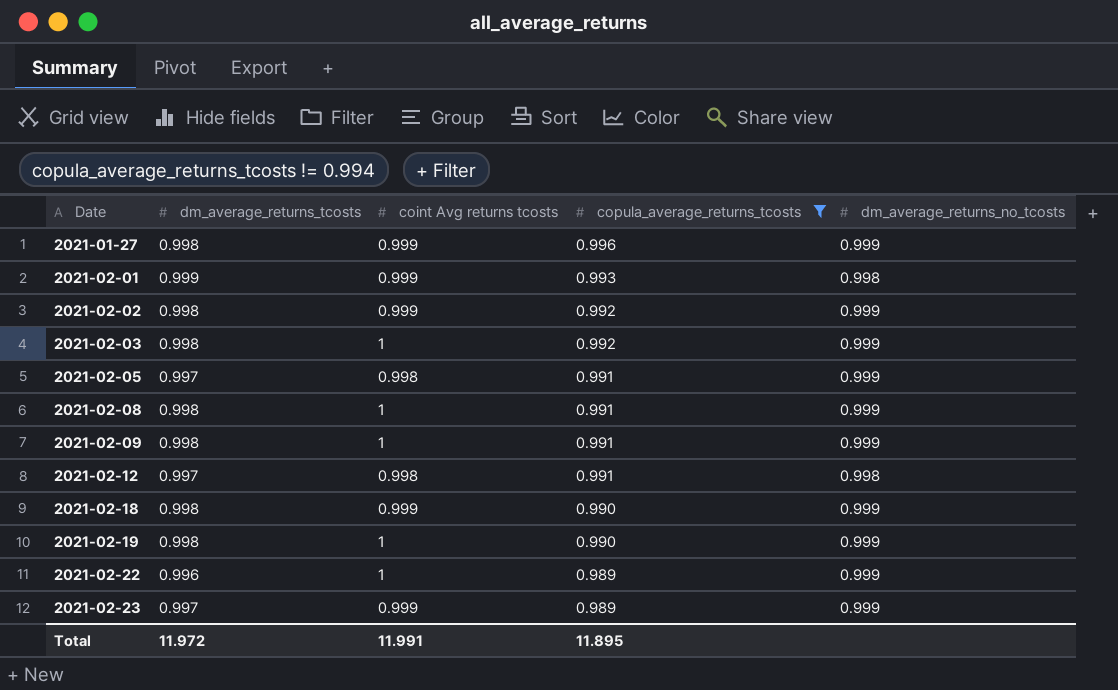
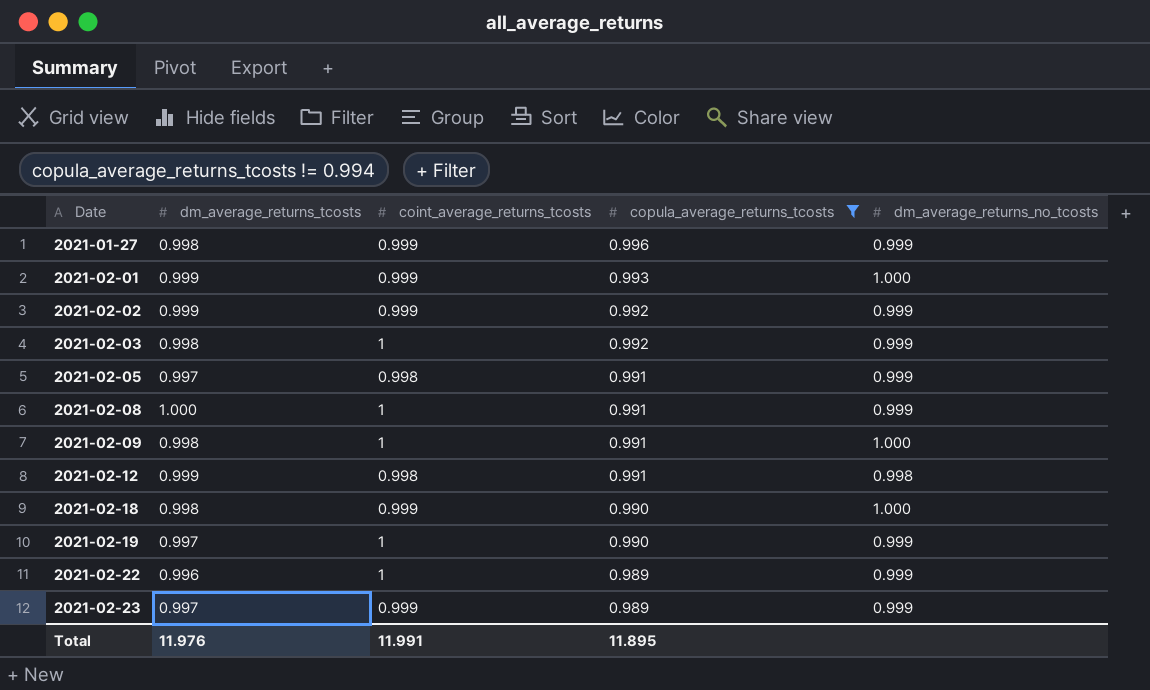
column name: coint Avg returns tcosts -> coint_average_returns_tcosts
2021-02-01 | dm_average_returns_no_tcosts: 0.998 -> 1.000
2021-02-02 | dm_average_returns_tcosts: 0.998 -> 0.999
2021-02-08 | dm_average_returns_tcosts: 0.998 -> 1.000
2021-02-09 | dm_average_returns_no_tcosts: 0.999 -> 1.000
2021-02-12 | dm_average_returns_tcosts: 0.997 -> 0.999
2021-02-18 | dm_average_returns_no_tcosts: 0.999 -> 1.000
2021-02-19 | dm_average_returns_tcosts: 0.998 -> 0.997
Total | dm_average_returns_tcosts: 11.972 -> 11.976

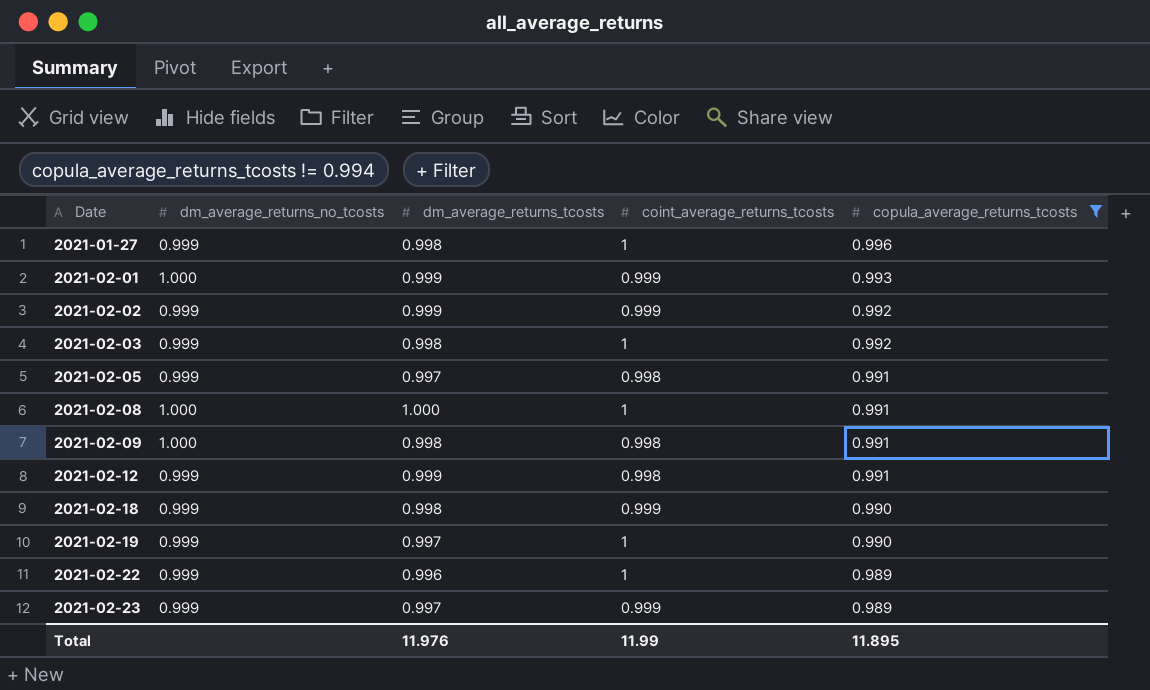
column dm_average_returns_no_tcosts | position: 5 -> 2
2021-01-27 | coint_average_returns_tcosts: 0.999 -> 1
2021-02-08 | dm_average_returns_no_tcosts: 0.999 -> 1.000
2021-02-09 | coint_average_returns_tcosts: 1 -> 0.998
2021-02-12 | dm_average_returns_no_tcosts: 0.998 -> 0.999
2021-02-18 | dm_average_returns_no_tcosts: 1.000 -> 0.999
Total | coint_average_returns_tcosts: 11.991 -> 11.99

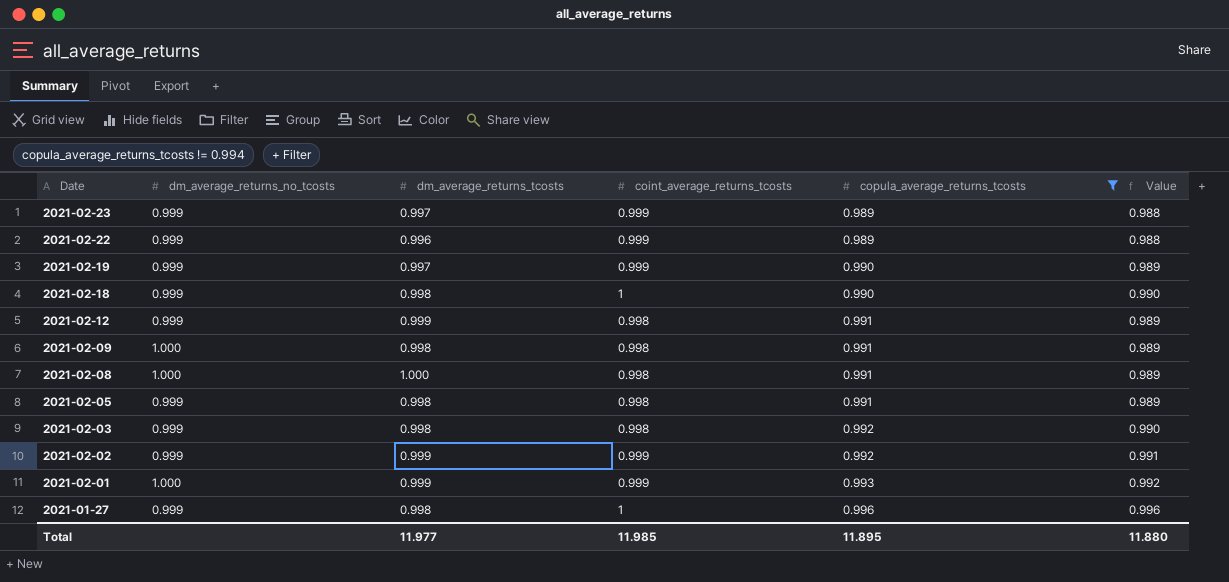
row order: Date ascending -> Date descending
column Value | formula: none -> [coint_average_returns_tcosts] * [copula_average_returns_tcosts]
2021-02-22 | coint_average_returns_tcosts: 1 -> 0.999
2021-02-19 | coint_average_returns_tcosts: 1 -> 0.999
2021-02-18 | coint_average_returns_tcosts: 0.999 -> 1
2021-02-08 | coint_average_returns_tcosts: 1 -> 0.998
2021-02-05 | dm_average_returns_tcosts: 0.997 -> 0.998
2021-02-03 | coint_average_returns_tcosts: 1 -> 0.998
Total | dm_average_returns_tcosts: 11.976 -> 11.977
Total | coint_average_returns_tcosts: 11.99 -> 11.985

